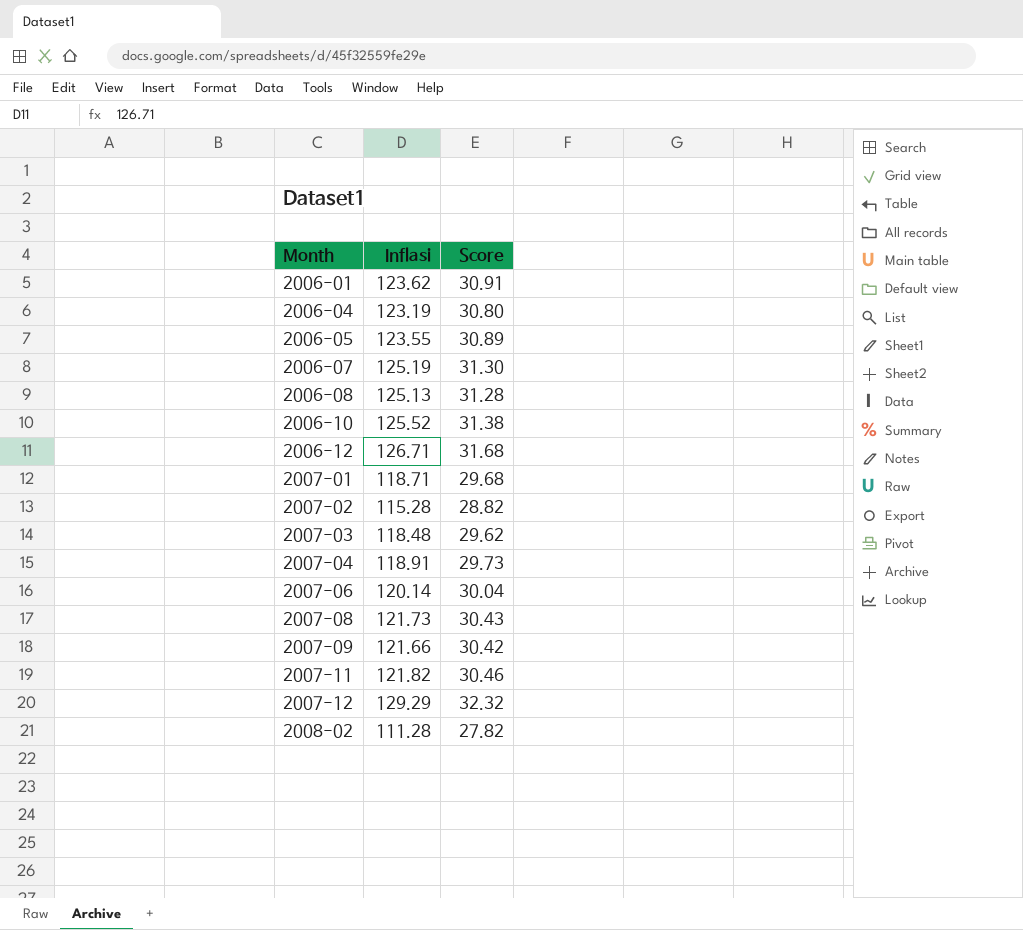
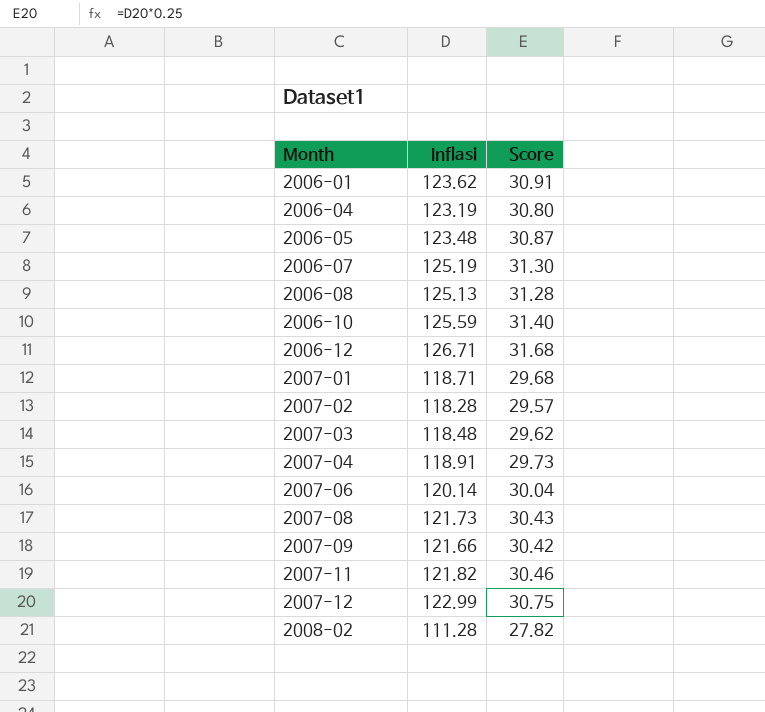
2006-05 | Inflasi: 123.55 -> 123.48
2006-05 | Score: 30.89 -> 30.87
2006-10 | Inflasi: 125.52 -> 125.59
2006-10 | Score: 31.38 -> 31.40
2007-02 | Inflasi: 115.28 -> 118.28
2007-02 | Score: 28.82 -> 29.57
2007-12 | Inflasi: 129.29 -> 122.99
2007-12 | Score: 32.32 -> 30.75

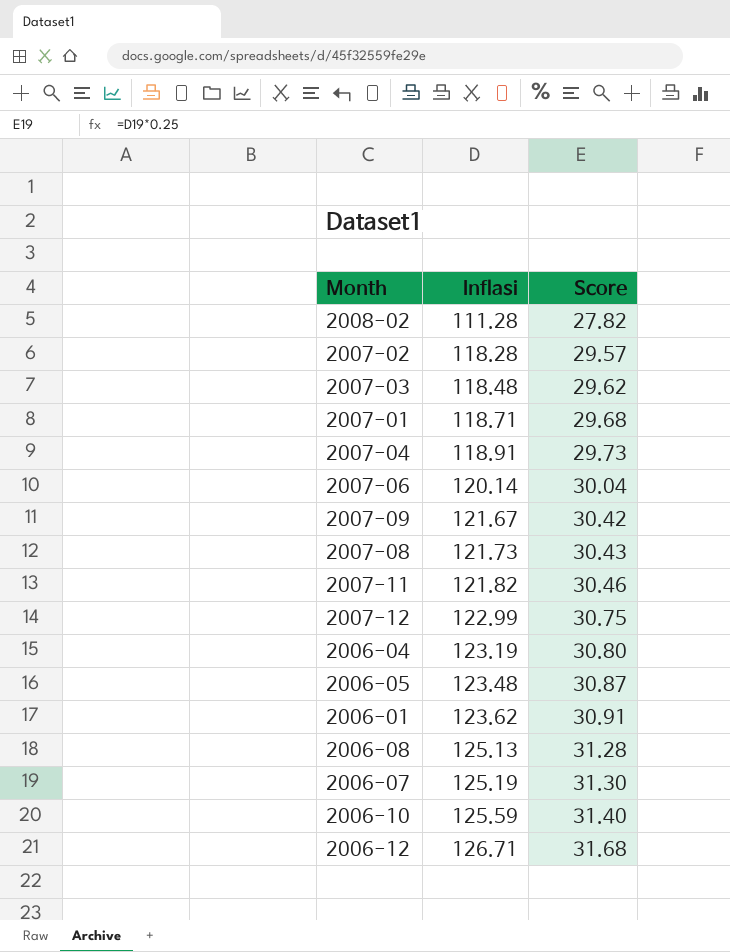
row order: Month ascending -> Inflasi ascending
2007-09 | Inflasi: 121.66 -> 121.67

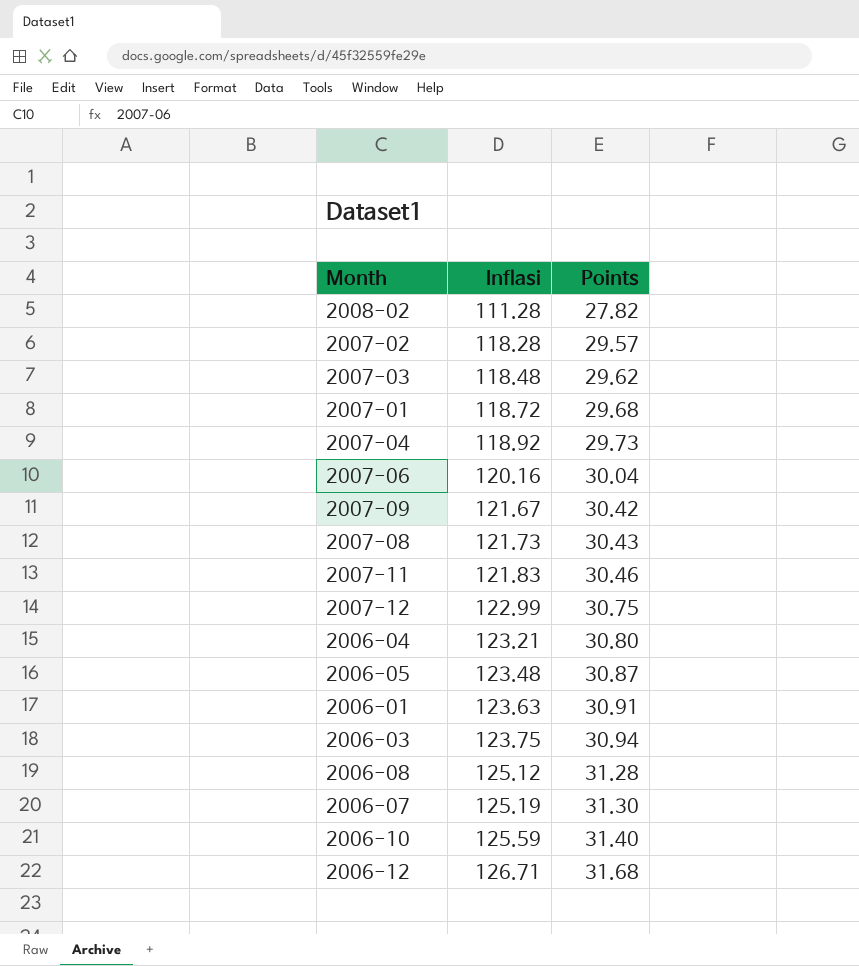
column name: Score -> Points
2007-01 | Inflasi: 118.71 -> 118.72
2007-04 | Inflasi: 118.91 -> 118.92
2007-06 | Inflasi: 120.14 -> 120.16
2007-11 | Inflasi: 121.82 -> 121.83
2006-04 | Inflasi: 123.19 -> 123.21
2006-01 | Inflasi: 123.62 -> 123.63
row 2006-03: none -> 123.75 | 30.94
2006-08 | Inflasi: 125.13 -> 125.12

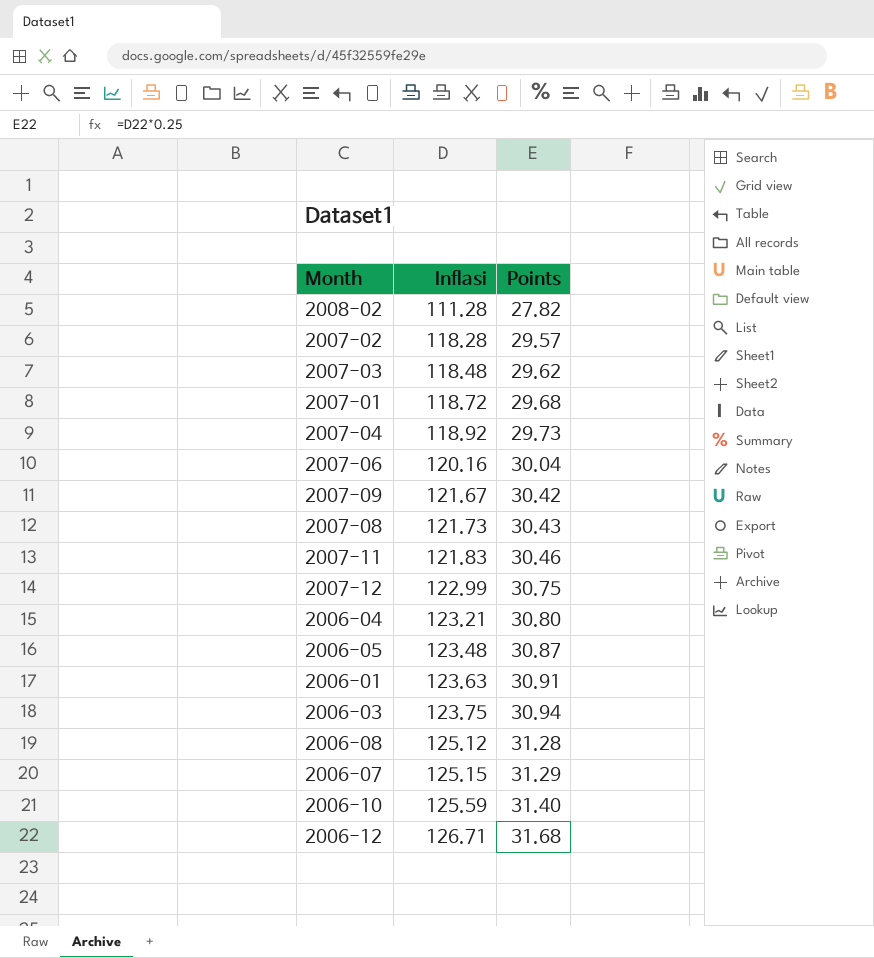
2006-07 | Inflasi: 125.19 -> 125.15
2006-07 | Points: 31.30 -> 31.29

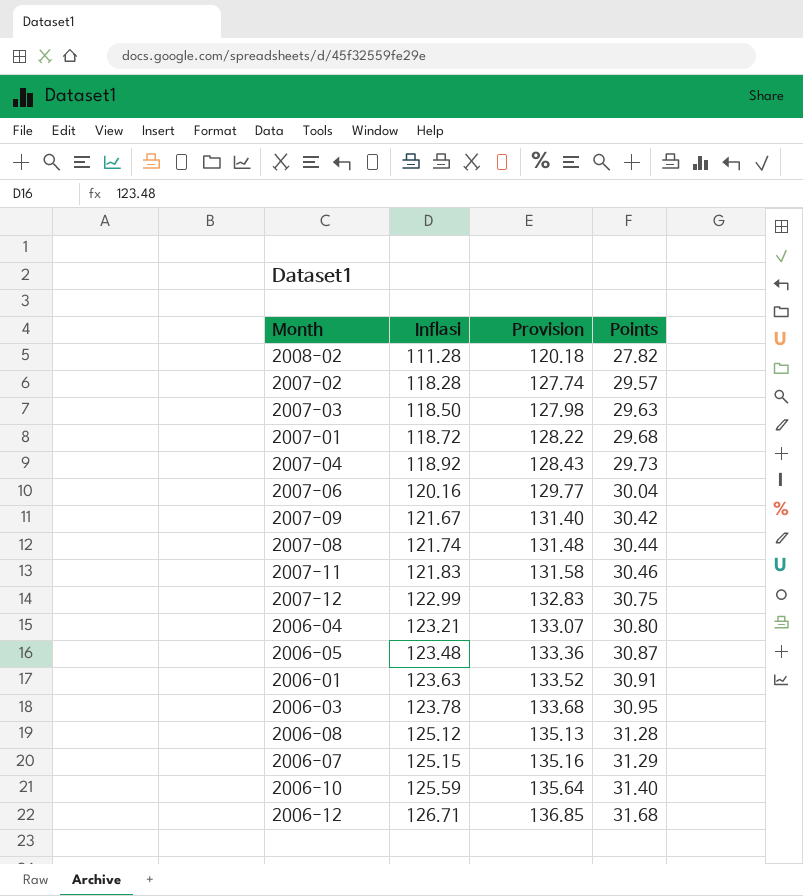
column Provision | formula: none -> [Inflasi] * 1.08
2007-03 | Inflasi: 118.48 -> 118.50
2007-03 | Points: 29.62 -> 29.63
2007-08 | Inflasi: 121.73 -> 121.74
2007-08 | Points: 30.43 -> 30.44
2006-03 | Inflasi: 123.75 -> 123.78
2006-03 | Points: 30.94 -> 30.95

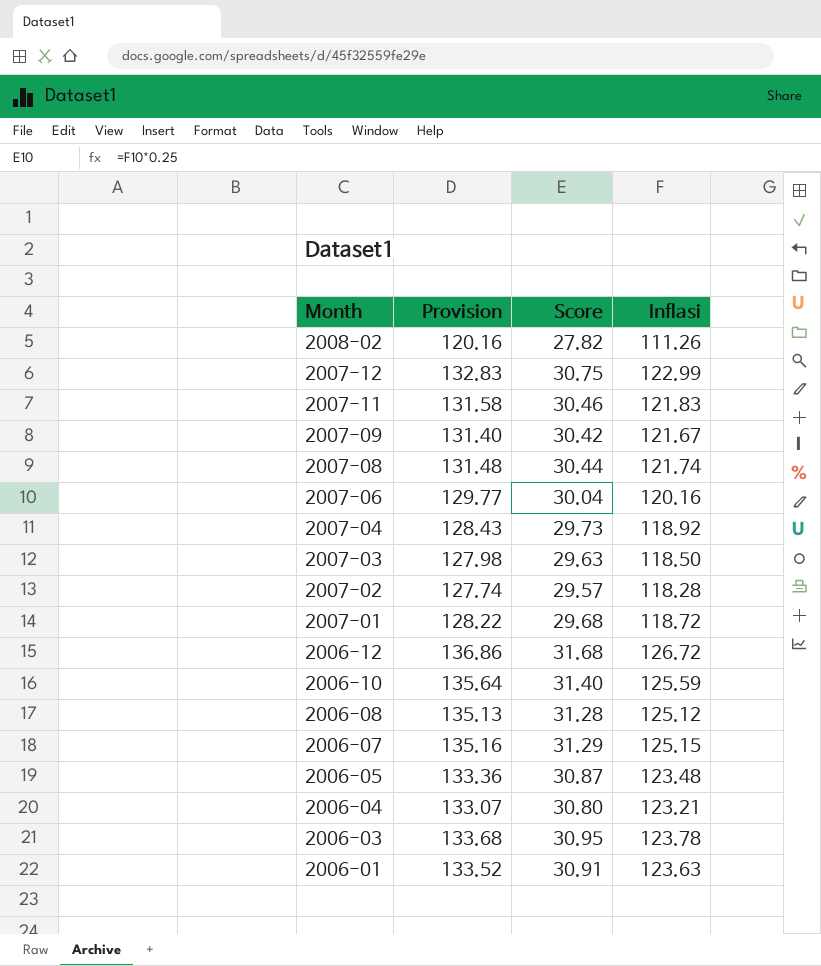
row order: Inflasi ascending -> Month descending
column name: Points -> Score
column Inflasi | position: 2 -> 4
2008-02 | Provision: 120.18 -> 120.16
2008-02 | Inflasi: 111.28 -> 111.26
2006-12 | Provision: 136.85 -> 136.86
2006-12 | Inflasi: 126.71 -> 126.72

